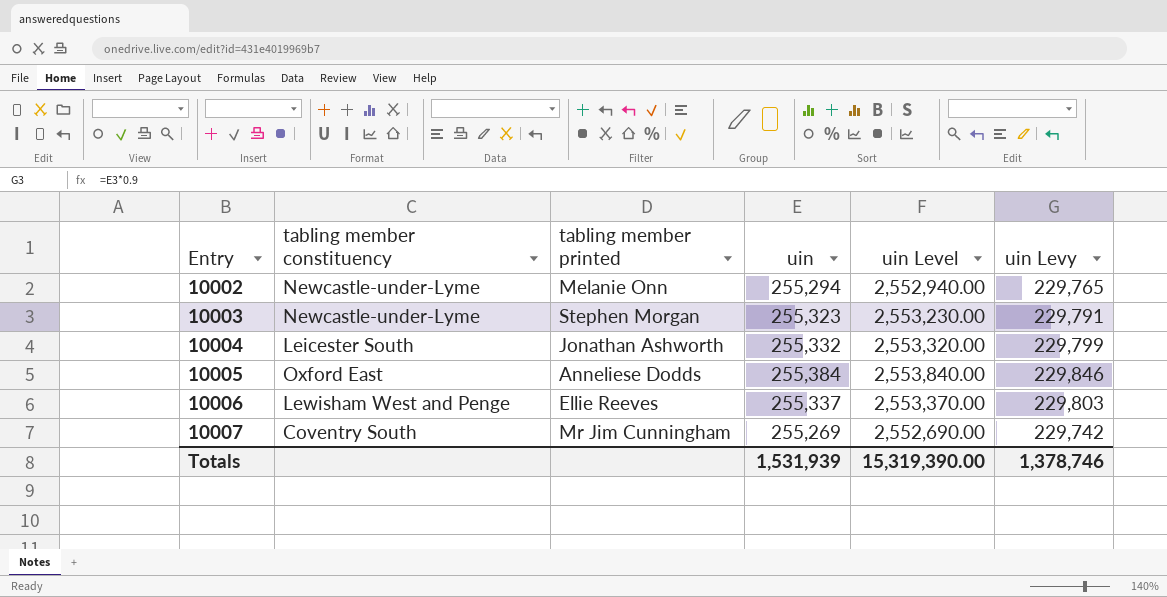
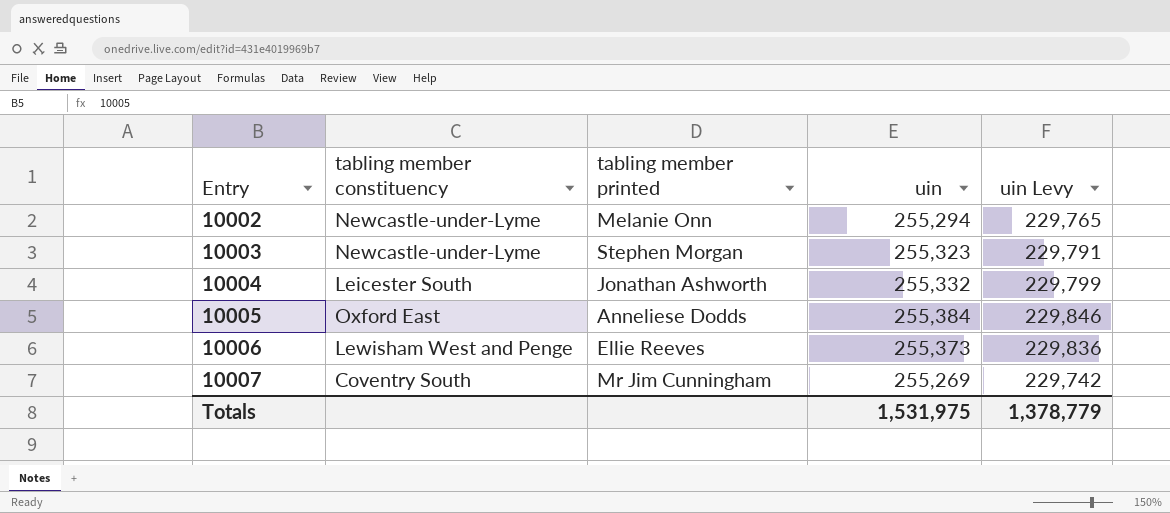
column uin Level | formula: [uin] * 10 -> none
10006 | uin: 255,337 -> 255,373
10006 | uin Levy: 229,803 -> 229,836
Totals | uin: 1,531,939 -> 1,531,975
Totals | uin Levy: 1,378,746 -> 1,378,779

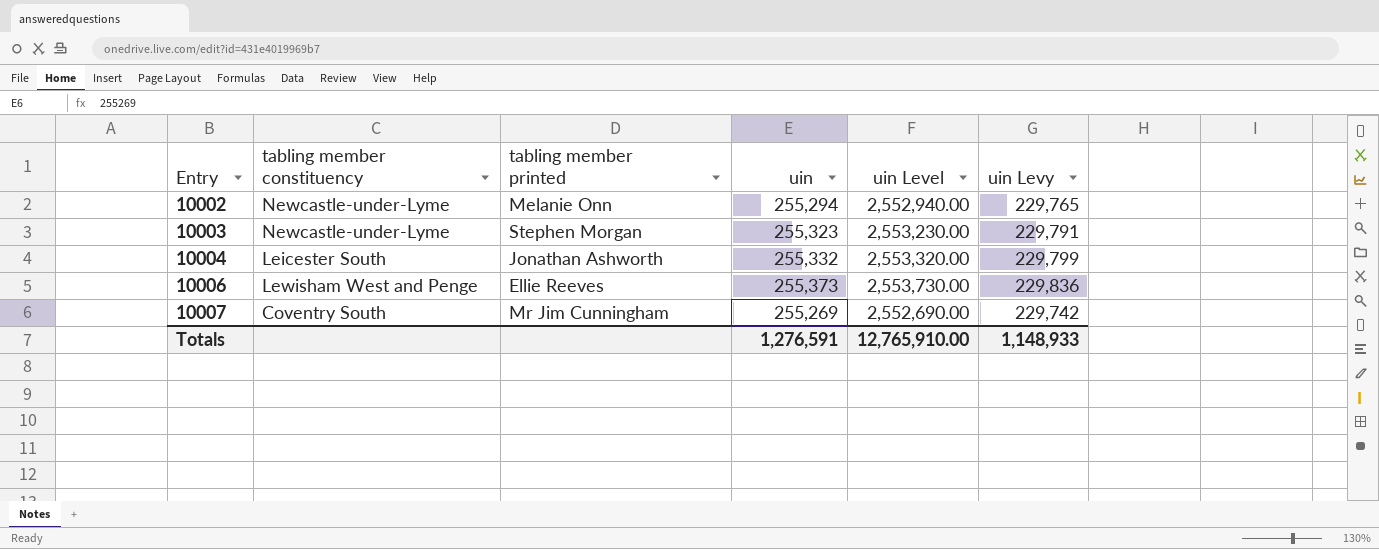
column uin Level | formula: none -> [uin] * 10
row 10005: Oxford East | Anneliese Dodds | 255,384 | 229,846 -> none
Totals | uin: 1,531,975 -> 1,276,591
Totals | uin Levy: 1,378,779 -> 1,148,933

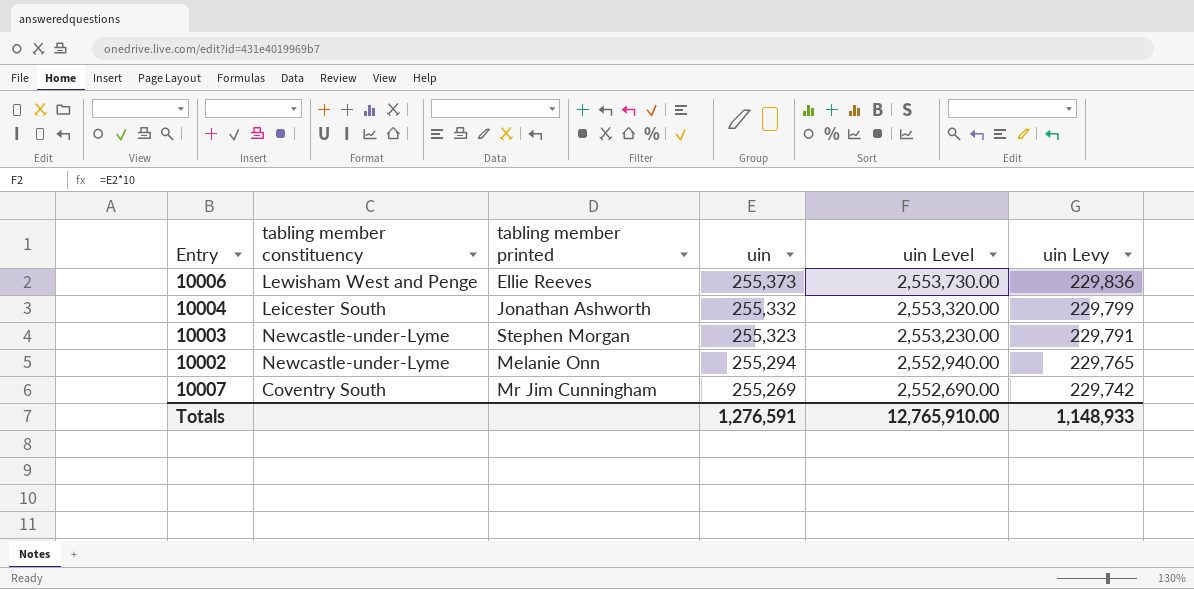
row order: Entry ascending -> uin descending

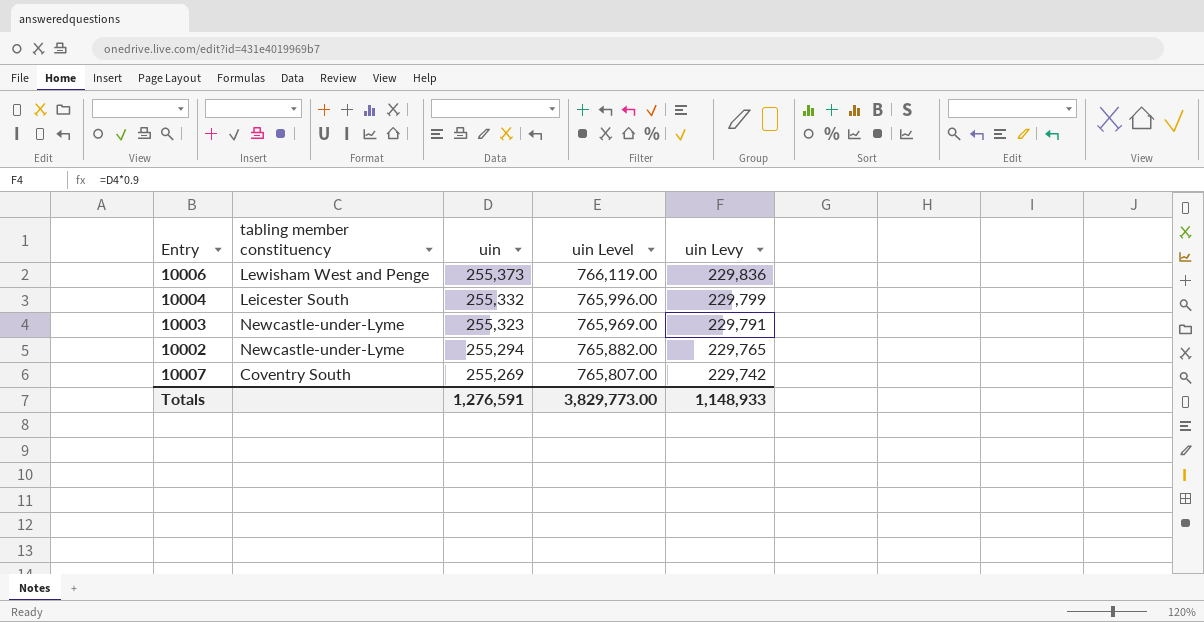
column tabling member printed | position: 3 -> none
column uin Level | formula: [uin] * 10 -> [uin] * 3
Totals | uin Level: 12,765,910.00 -> 3,829,773.00

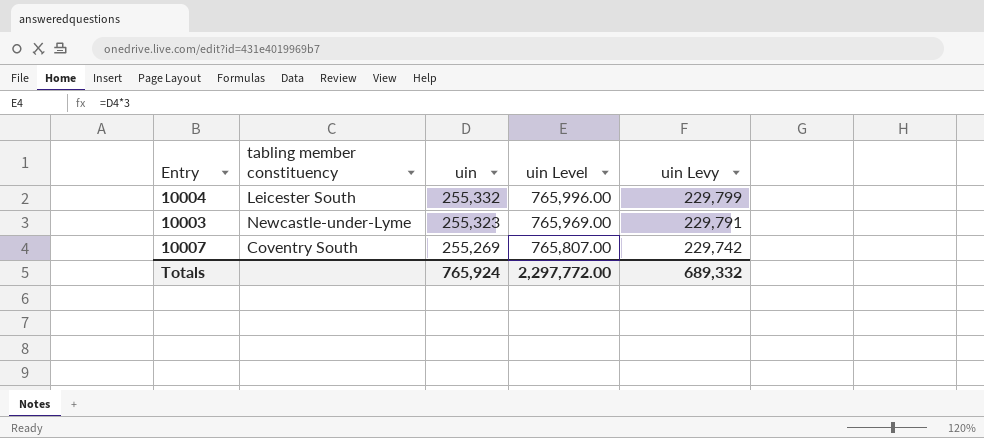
row 10006: Lewisham West and Penge | 255,373 | 766,119.00 | 229,836 -> none
row 10002: Newcastle-under-Lyme | 255,294 | 765,882.00 | 229,765 -> none
Totals | uin: 1,276,591 -> 765,924
Totals | uin Level: 3,829,773.00 -> 2,297,772.00
Totals | uin Levy: 1,148,933 -> 689,332

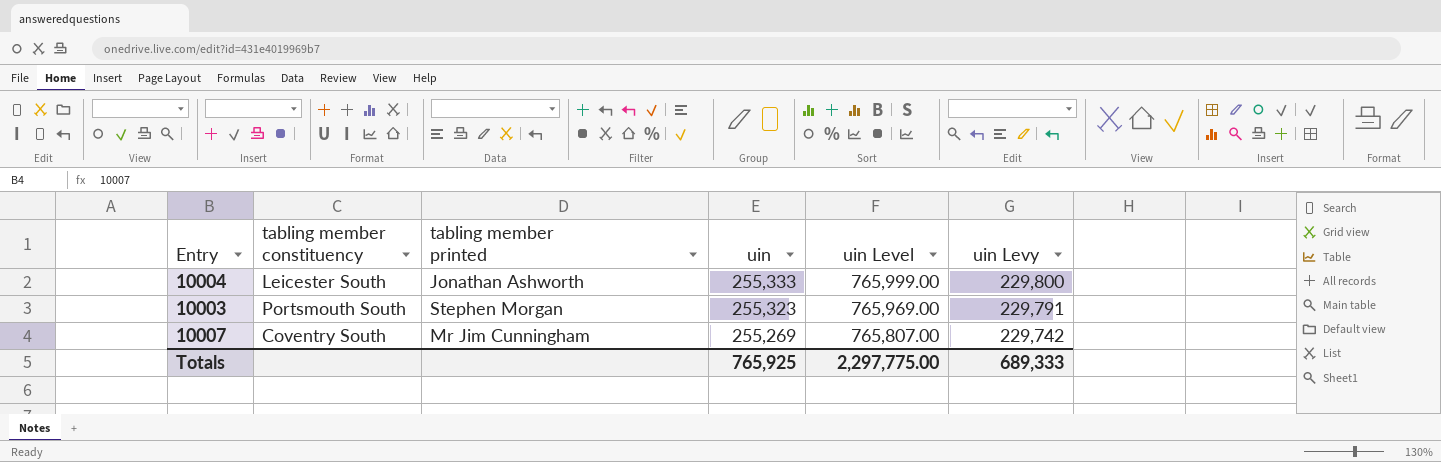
column tabling member printed | position: none -> 3
10004 | uin: 255,332 -> 255,333
10004 | uin Level: 765,996.00 -> 765,999.00
10004 | uin Levy: 229,799 -> 229,800
10003 | tabling member constituency: Newcastle-under-Lyme -> Portsmouth South
Totals | uin: 765,924 -> 765,925
Totals | uin Level: 2,297,772.00 -> 2,297,775.00
Totals | uin Levy: 689,332 -> 689,333

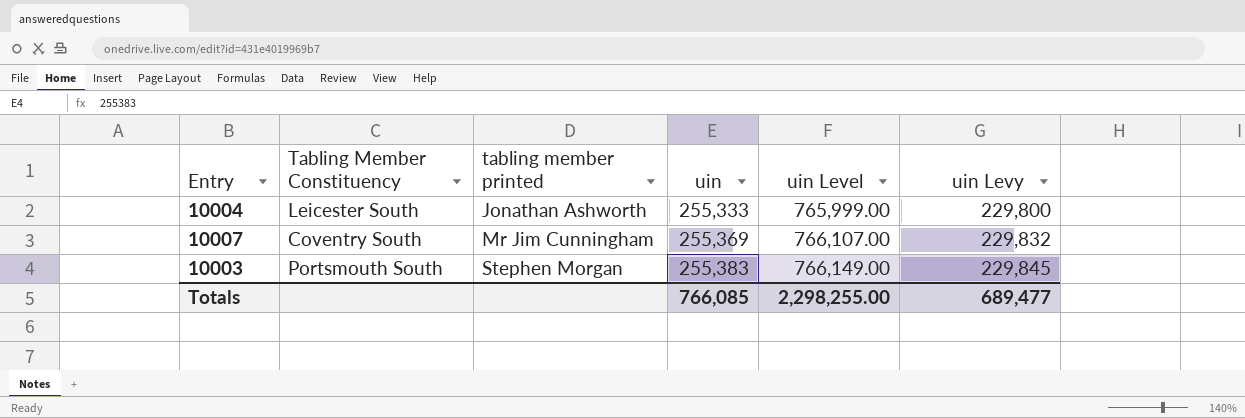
row order: uin descending -> tabling member printed ascending
column name: tabling member constituency -> Tabling Member Constituency
10007 | uin: 255,269 -> 255,369
10007 | uin Level: 765,807.00 -> 766,107.00
10007 | uin Levy: 229,742 -> 229,832
10003 | uin: 255,323 -> 255,383
10003 | uin Level: 765,969.00 -> 766,149.00
10003 | uin Levy: 229,791 -> 229,845
Totals | uin: 765,925 -> 766,085
Totals | uin Level: 2,297,775.00 -> 2,298,255.00
Totals | uin Levy: 689,333 -> 689,477

